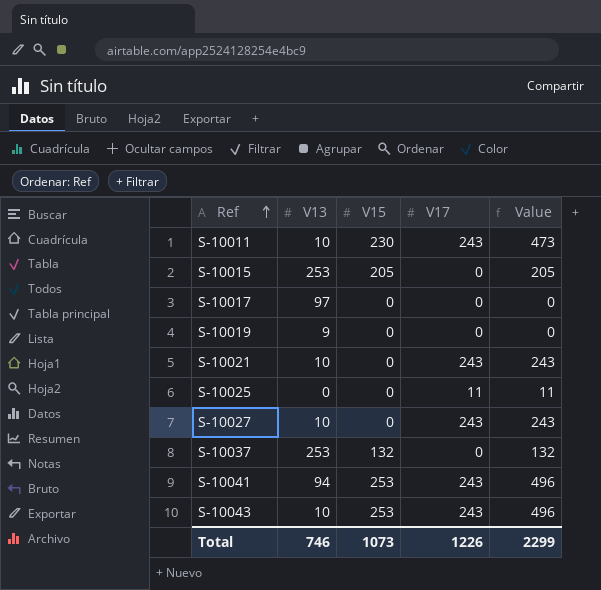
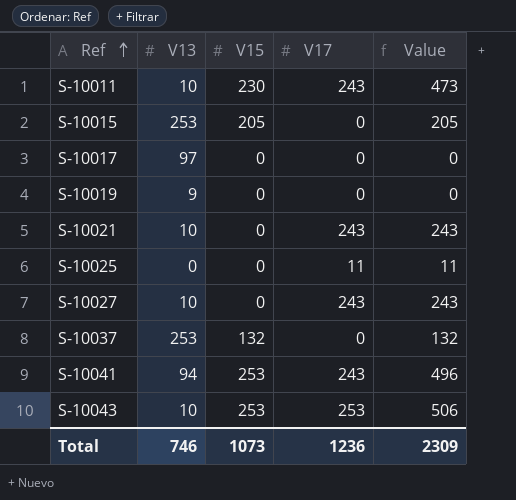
S-10043 | V17: 243 -> 253
S-10043 | Value: 496 -> 506
Total | V17: 1226 -> 1236
Total | Value: 2299 -> 2309

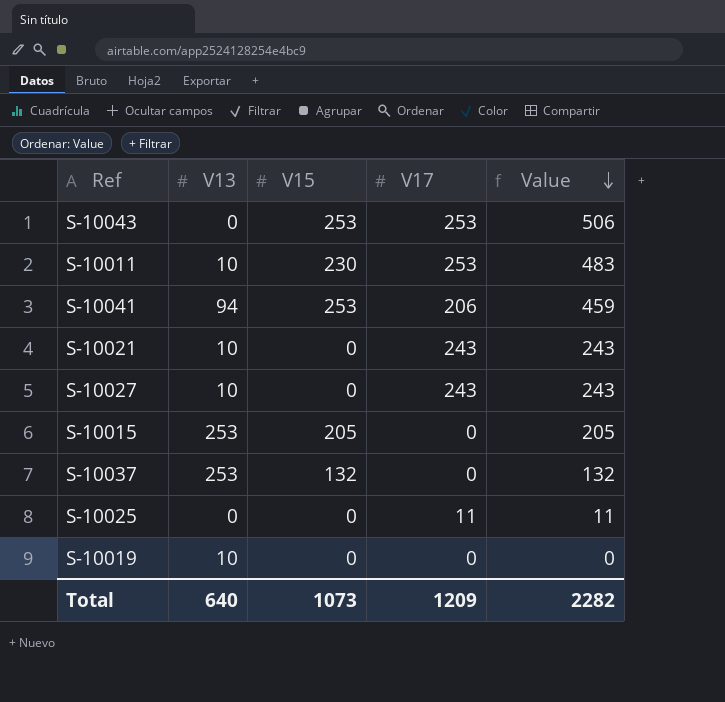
row order: Ref ascending -> Value descending
row S-10017: 97 | 0 | 0 | 0 -> none
S-10043 | V13: 10 -> 0
S-10011 | V17: 243 -> 253
S-10011 | Value: 473 -> 483
S-10041 | V17: 243 -> 206
S-10041 | Value: 496 -> 459
S-10019 | V13: 9 -> 10
Total | V13: 746 -> 640
Total | V17: 1236 -> 1209
Total | Value: 2309 -> 2282

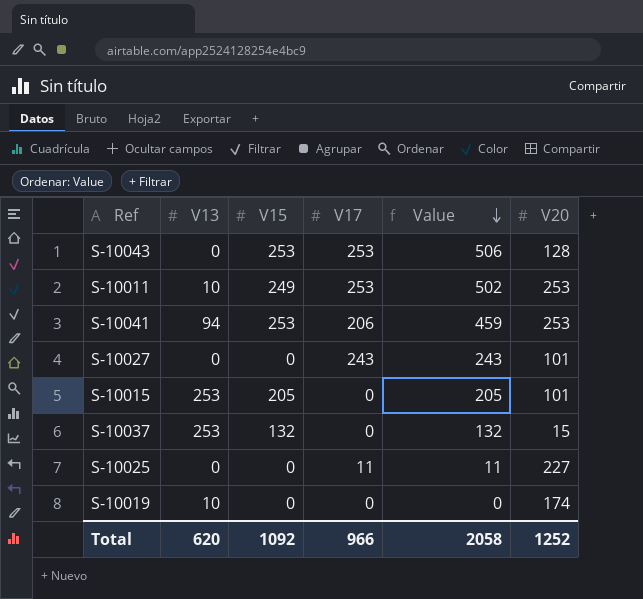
column V20 | position: none -> 6
row S-10021: 10 | 0 | 243 | 243 -> none
S-10011 | V15: 230 -> 249
S-10011 | Value: 483 -> 502
S-10027 | V13: 10 -> 0
Total | V13: 640 -> 620
Total | V15: 1073 -> 1092
Total | V17: 1209 -> 966
Total | Value: 2282 -> 2058

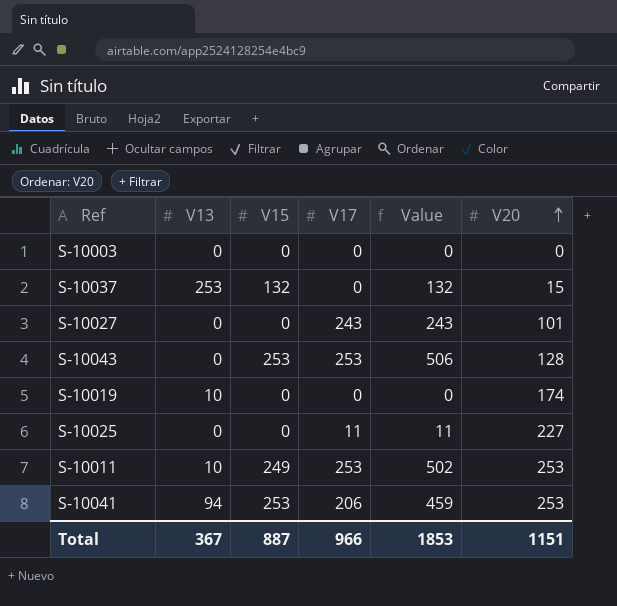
row order: Value descending -> V20 ascending
row S-10015: 253 | 205 | 0 | 205 | 101 -> none
row S-10003: none -> 0 | 0 | 0 | 0 | 0
Total | V13: 620 -> 367
Total | V15: 1092 -> 887
Total | Value: 2058 -> 1853
Total | V20: 1252 -> 1151

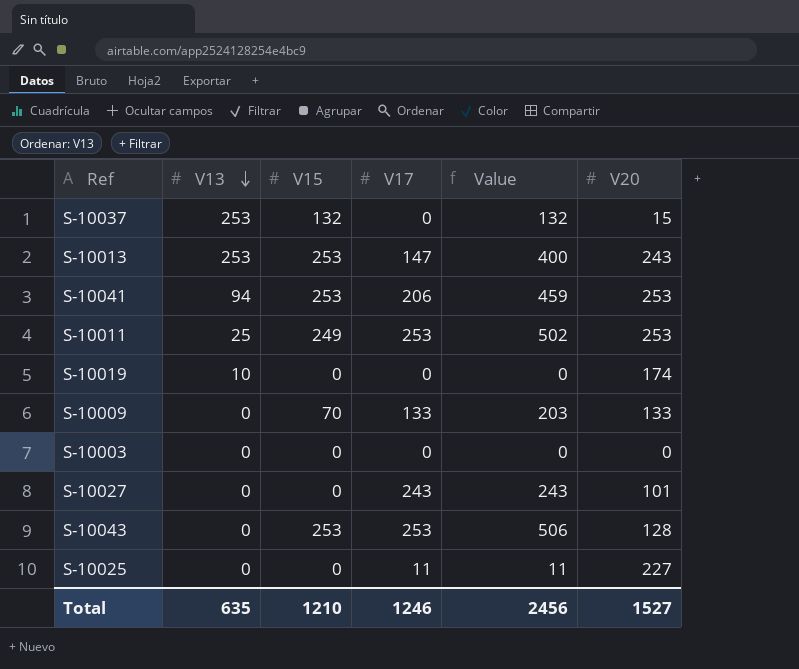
row order: V20 ascending -> V13 descending
row S-10013: none -> 253 | 253 | 147 | 400 | 243
S-10011 | V13: 10 -> 25
row S-10009: none -> 0 | 70 | 133 | 203 | 133
Total | V13: 367 -> 635
Total | V15: 887 -> 1210
Total | V17: 966 -> 1246
Total | Value: 1853 -> 2456
Total | V20: 1151 -> 1527

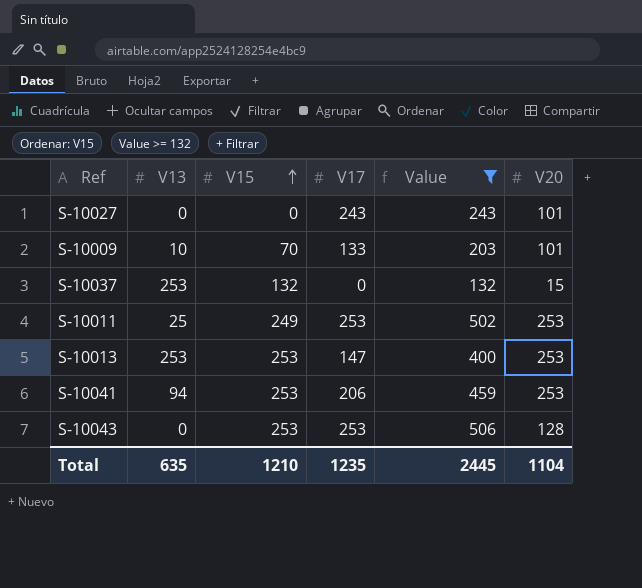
filter: none -> Value >= 132
row order: V13 descending -> V15 ascending
S-10009 | V13: 0 -> 10
S-10009 | V20: 133 -> 101
S-10013 | V20: 243 -> 253
Total | V17: 1246 -> 1235
Total | Value: 2456 -> 2445
Total | V20: 1527 -> 1104

